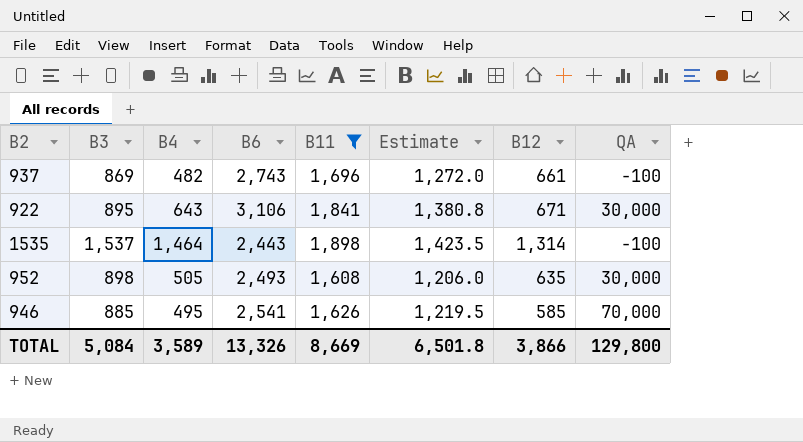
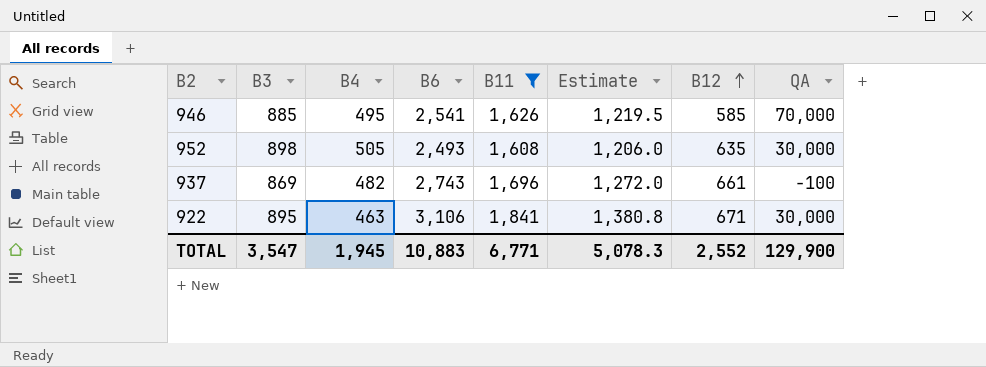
row order: none -> B12 ascending
row 1535: 1,537 | 1,464 | 2,443 | 1,898 | 1,423.5 | 1,314 | -100 -> none
922 | B4: 643 -> 463
TOTAL | B3: 5,084 -> 3,547
TOTAL | B4: 3,589 -> 1,945
TOTAL | B6: 13,326 -> 10,883
TOTAL | B11: 8,669 -> 6,771
TOTAL | Estimate: 6,501.8 -> 5,078.3
TOTAL | B12: 3,866 -> 2,552
TOTAL | QA: 129,800 -> 129,900

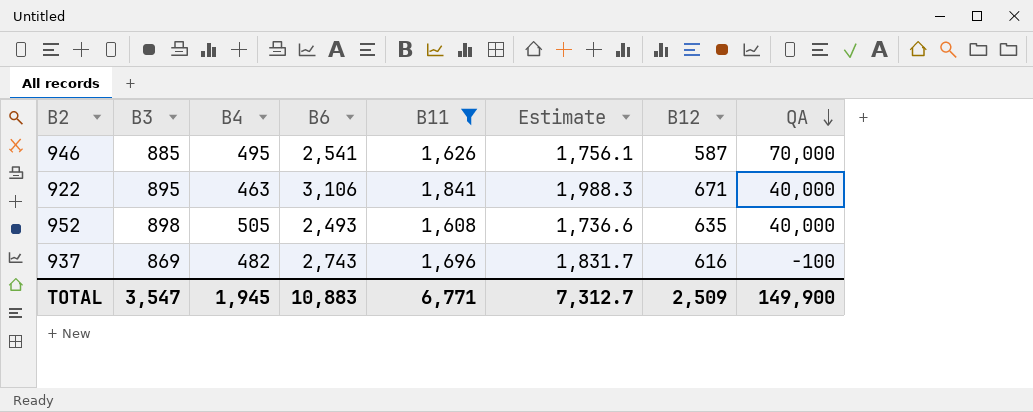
row order: B12 ascending -> QA descending
column Estimate | formula: [B11] * 0.75 -> [B11] * 1.08
946 | B12: 585 -> 587
922 | QA: 30,000 -> 40,000
952 | QA: 30,000 -> 40,000
937 | B12: 661 -> 616
TOTAL | Estimate: 5,078.3 -> 7,312.7
TOTAL | B12: 2,552 -> 2,509
TOTAL | QA: 129,900 -> 149,900

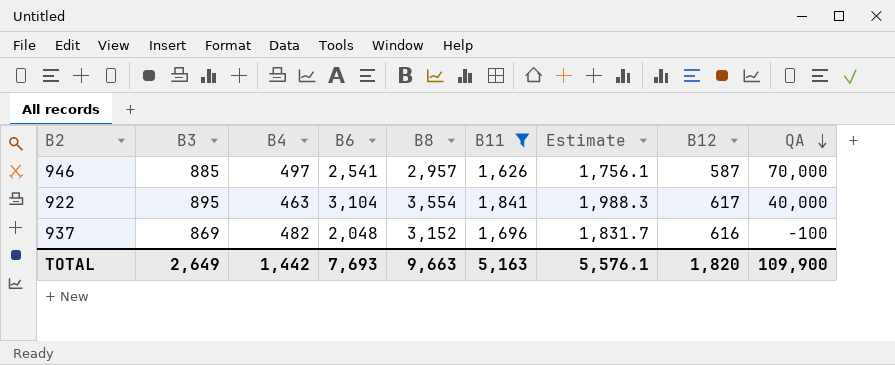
column B8 | position: none -> 5
row 952: 898 | 505 | 2,493 | 1,608 | 1,736.6 | 635 | 40,000 -> none
946 | B4: 495 -> 497
922 | B6: 3,106 -> 3,104
922 | B12: 671 -> 617
937 | B6: 2,743 -> 2,048
TOTAL | B3: 3,547 -> 2,649
TOTAL | B4: 1,945 -> 1,442
TOTAL | B6: 10,883 -> 7,693
TOTAL | B11: 6,771 -> 5,163
TOTAL | Estimate: 7,312.7 -> 5,576.1
TOTAL | B12: 2,509 -> 1,820
TOTAL | QA: 149,900 -> 109,900

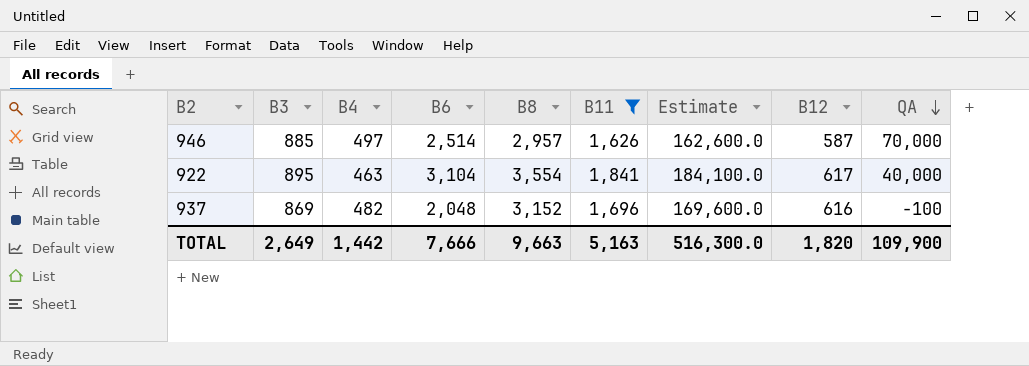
column Estimate | formula: [B11] * 1.08 -> [B11] * 100
946 | B6: 2,541 -> 2,514
TOTAL | B6: 7,693 -> 7,666
TOTAL | Estimate: 5,576.1 -> 516,300.0

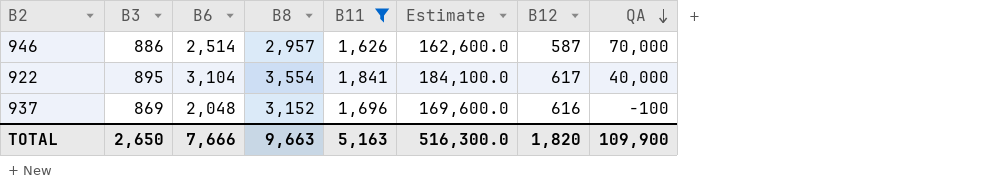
column B4 | position: 3 -> none
946 | B3: 885 -> 886
TOTAL | B3: 2,649 -> 2,650

